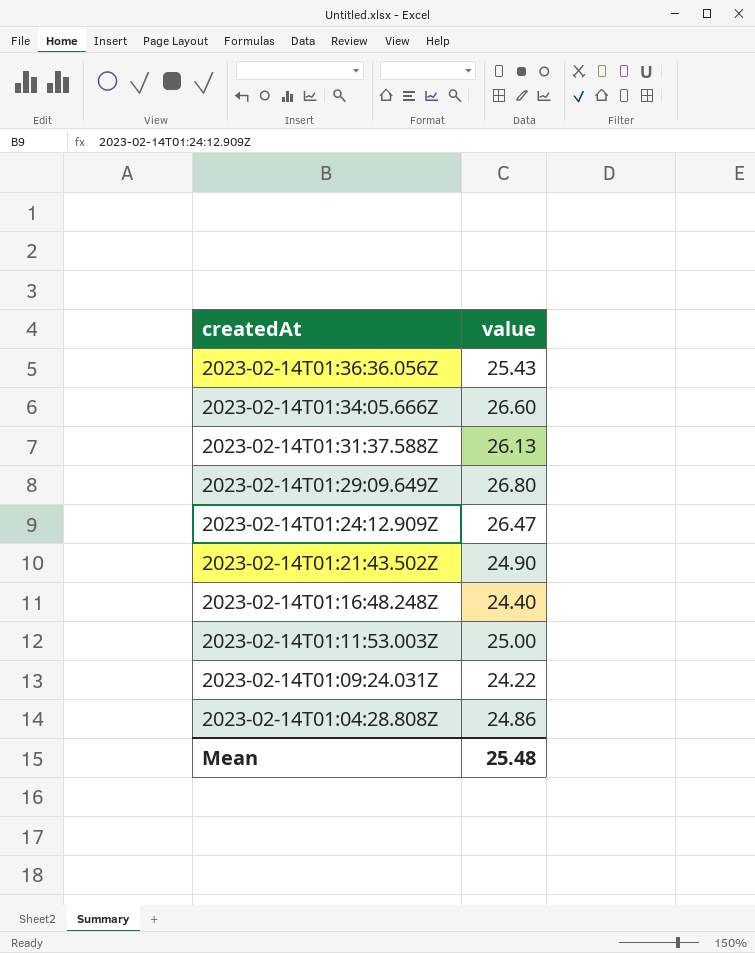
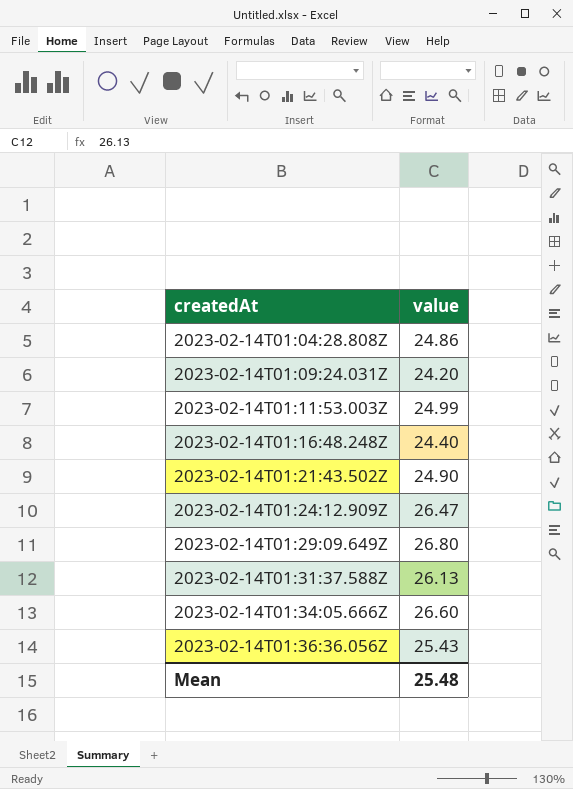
row order: createdAt descending -> createdAt ascending
2023-02-14T01:09:24.031Z | value: 24.22 -> 24.20
2023-02-14T01:11:53.003Z | value: 25.00 -> 24.99

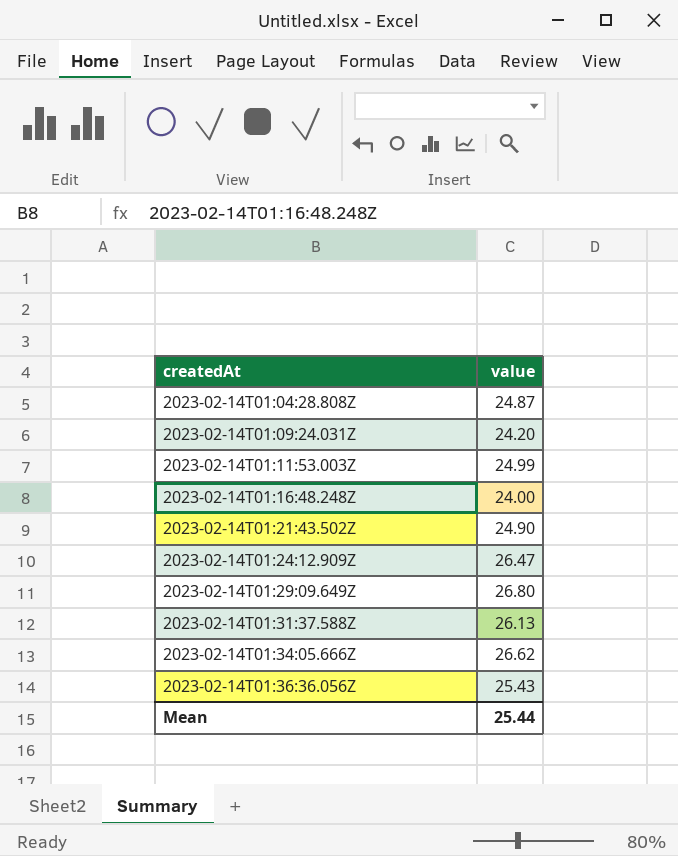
2023-02-14T01:04:28.808Z | value: 24.86 -> 24.87
2023-02-14T01:16:48.248Z | value: 24.40 -> 24.00
2023-02-14T01:34:05.666Z | value: 26.60 -> 26.62
Mean | value: 25.48 -> 25.44

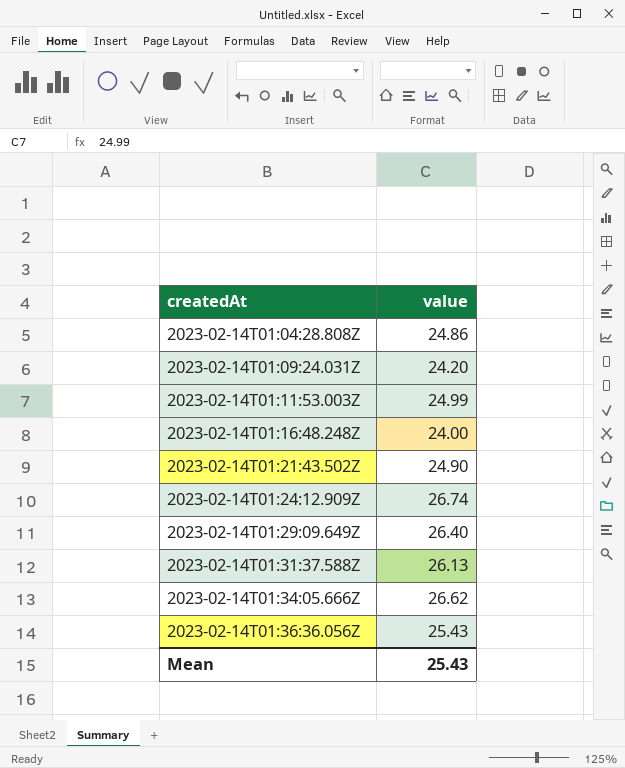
2023-02-14T01:04:28.808Z | value: 24.87 -> 24.86
2023-02-14T01:24:12.909Z | value: 26.47 -> 26.74
2023-02-14T01:29:09.649Z | value: 26.80 -> 26.40
Mean | value: 25.44 -> 25.43

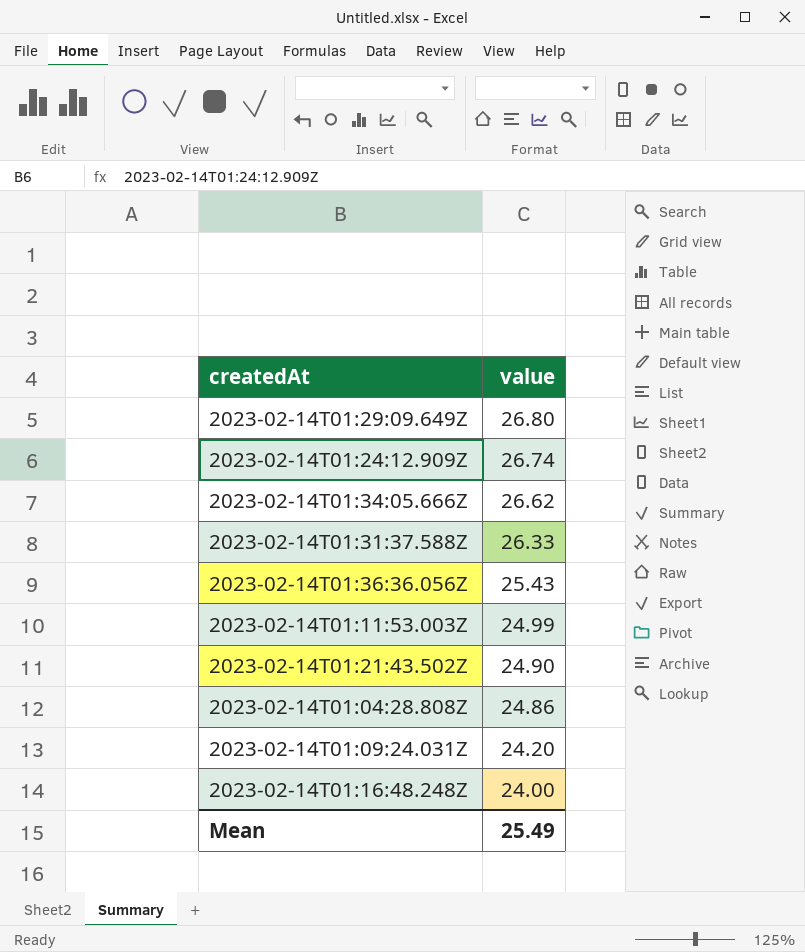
row order: createdAt ascending -> value descending
2023-02-14T01:29:09.649Z | value: 26.40 -> 26.80
2023-02-14T01:31:37.588Z | value: 26.13 -> 26.33
Mean | value: 25.43 -> 25.49

